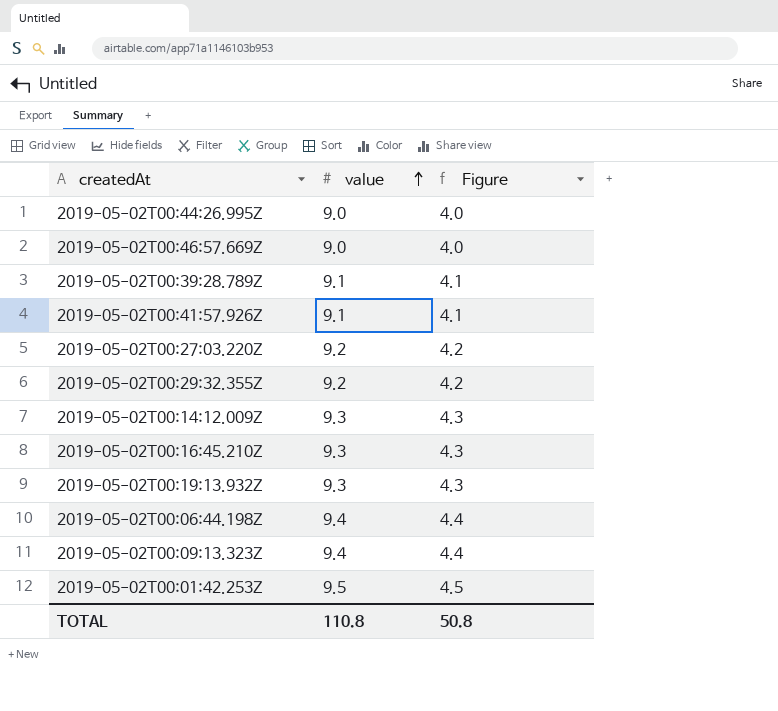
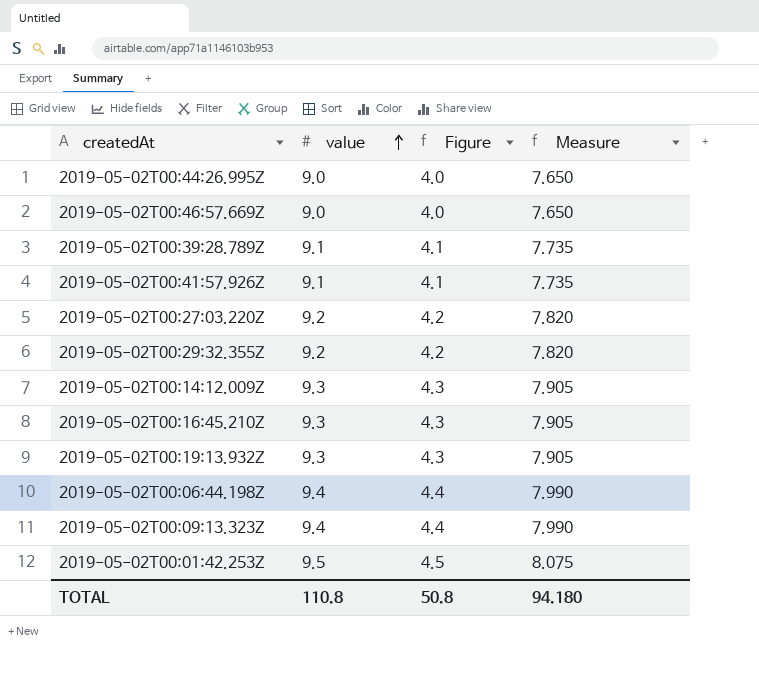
column Measure | formula: none -> [value] * 0.85

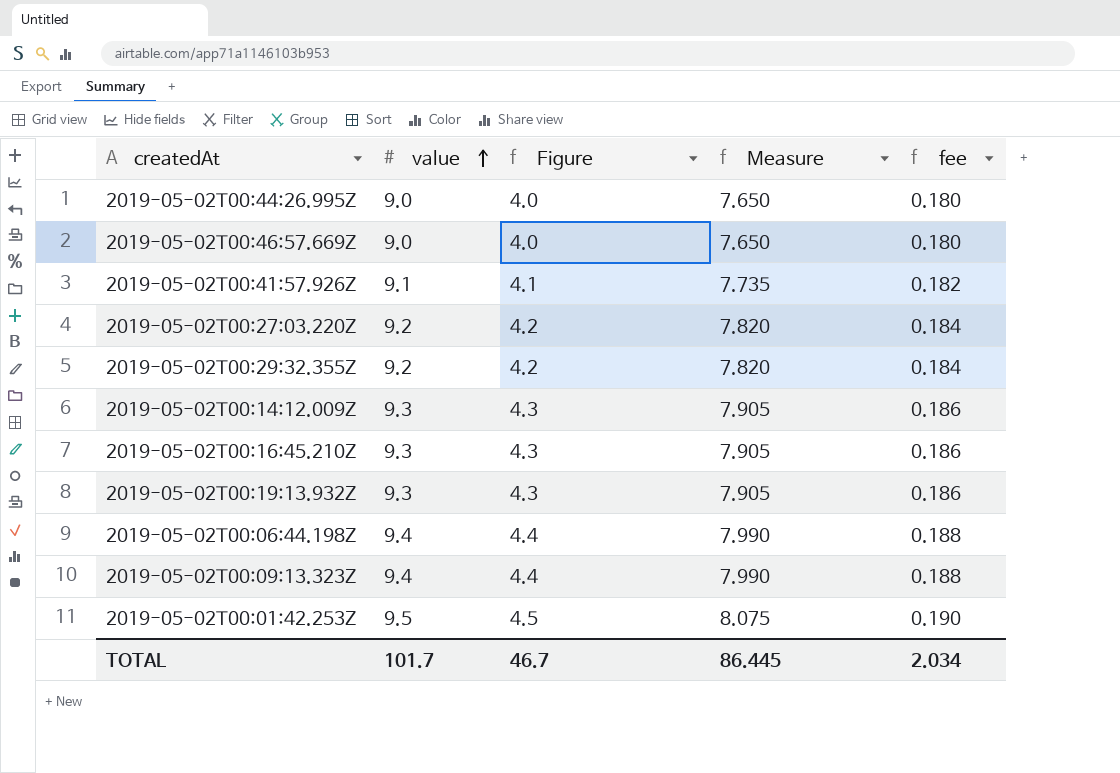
column fee | formula: none -> [value] * 0.02
row 2019-05-02T00:39:28.789Z: 9.1 | 4.1 | 7.735 -> none
TOTAL | value: 110.8 -> 101.7
TOTAL | Figure: 50.8 -> 46.7
TOTAL | Measure: 94.180 -> 86.445

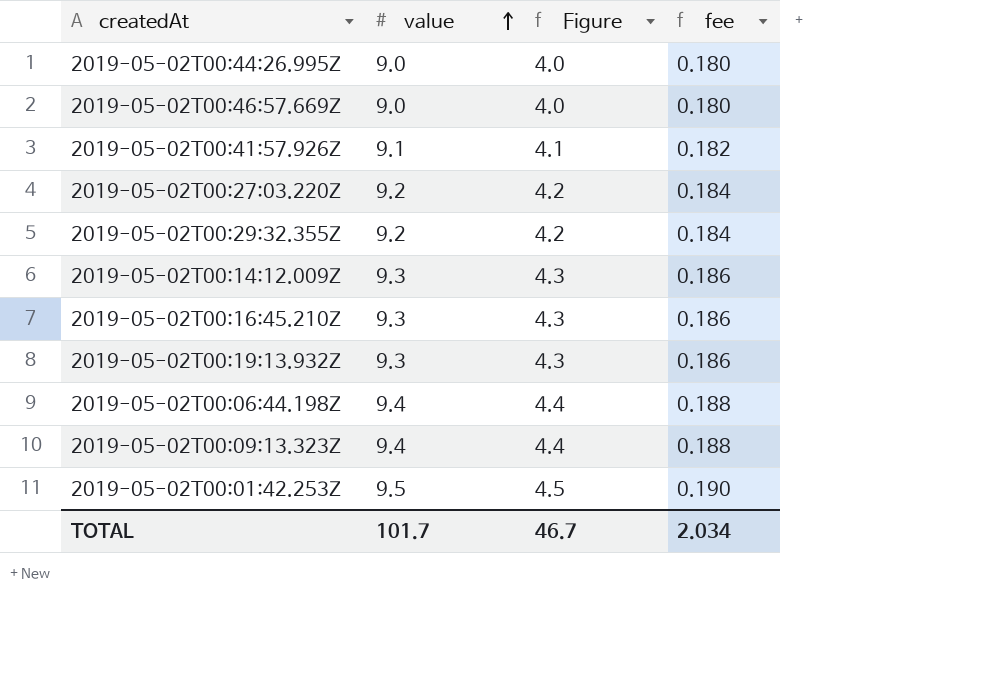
column Measure | formula: [value] * 0.85 -> none

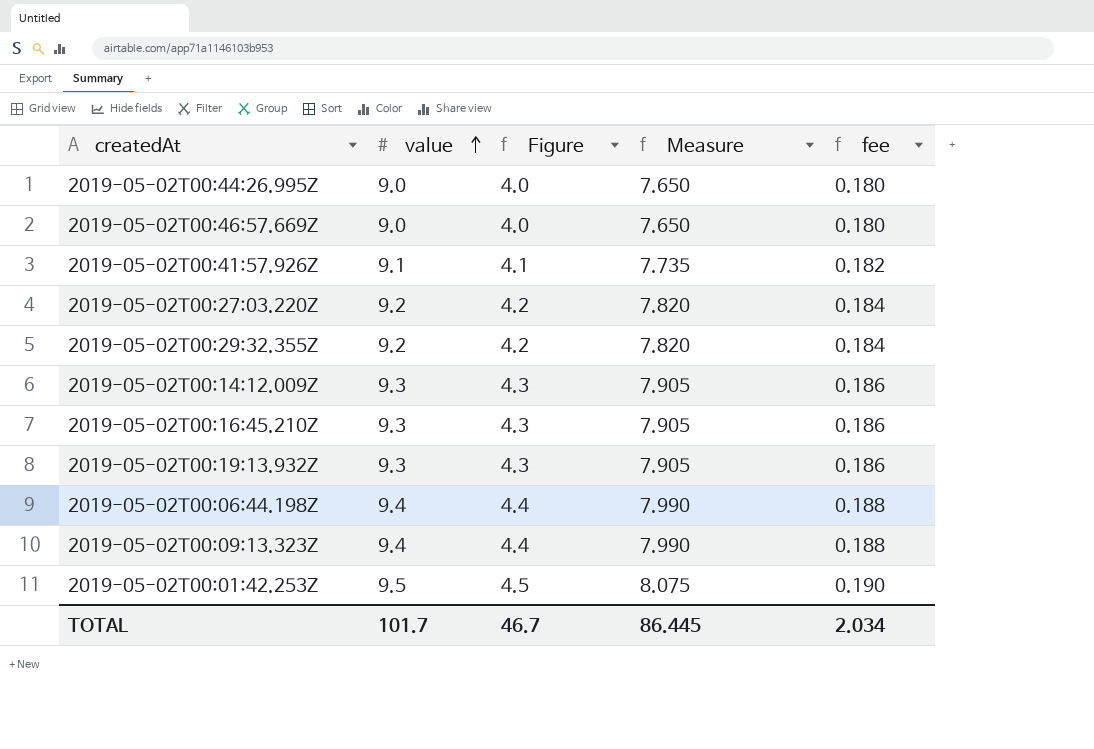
column Measure | formula: none -> [value] * 0.85

